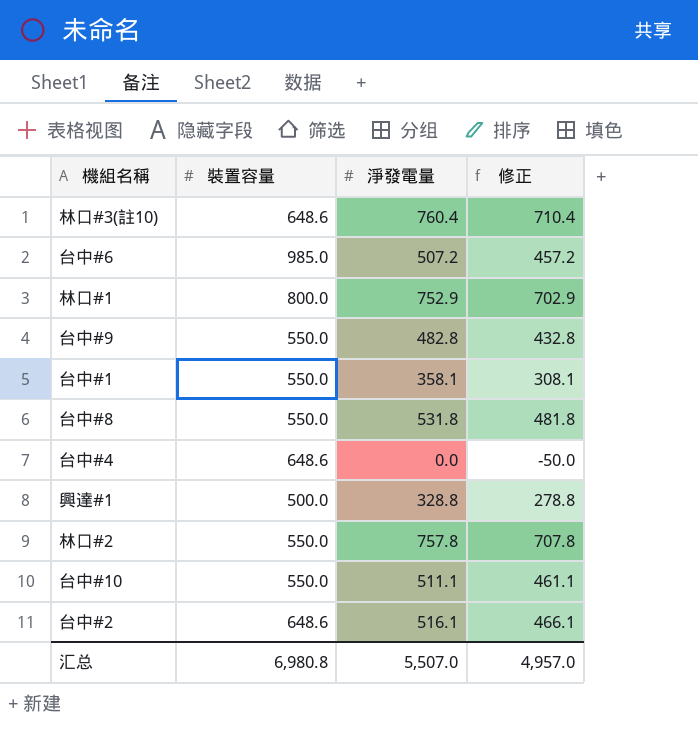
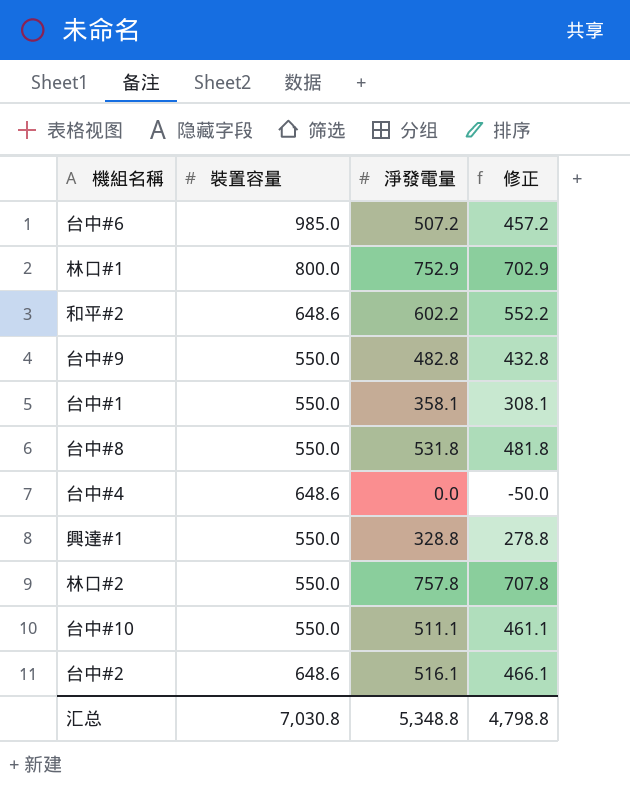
row 林口#3(註10): 648.6 | 760.4 | 710.4 -> none
row 和平#2: none -> 648.6 | 602.2 | 552.2
興達#1 | 裝置容量: 500.0 -> 550.0
汇总 | 裝置容量: 6,980.8 -> 7,030.8
汇总 | 淨發電量: 5,507.0 -> 5,348.8
汇总 | 修正: 4,957.0 -> 4,798.8

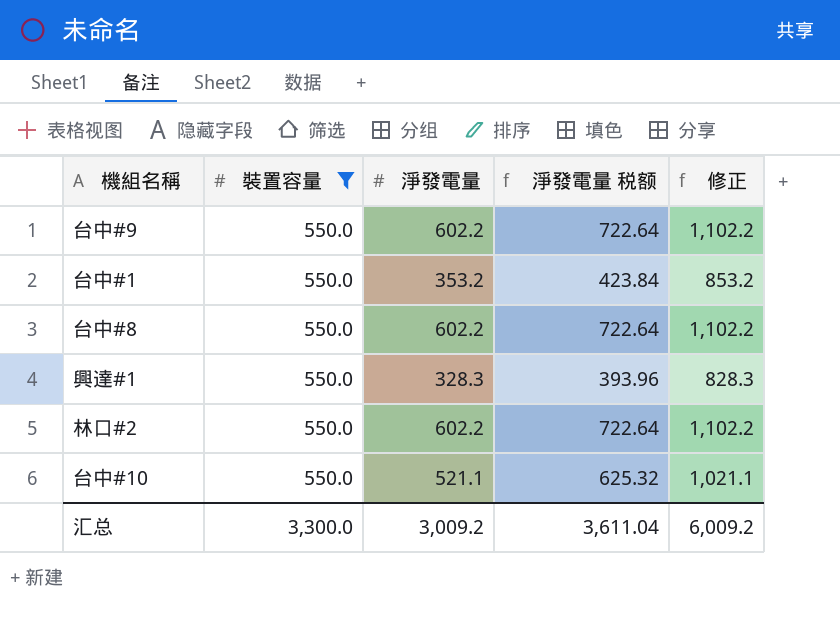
filter: none -> 裝置容量 = 550.0
column 淨發電量 税额 | formula: none -> [淨發電量] * 1.2
column 修正 | formula: [淨發電量] - 50 -> [淨發電量] + 500
台中#9 | 淨發電量: 482.8 -> 602.2
台中#1 | 淨發電量: 358.1 -> 353.2
台中#8 | 淨發電量: 531.8 -> 602.2
興達#1 | 淨發電量: 328.8 -> 328.3
林口#2 | 淨發電量: 757.8 -> 602.2
台中#10 | 淨發電量: 511.1 -> 521.1
汇总 | 裝置容量: 7,030.8 -> 3,300.0
汇总 | 淨發電量: 5,348.8 -> 3,009.2
汇总 | 修正: 4,798.8 -> 6,009.2

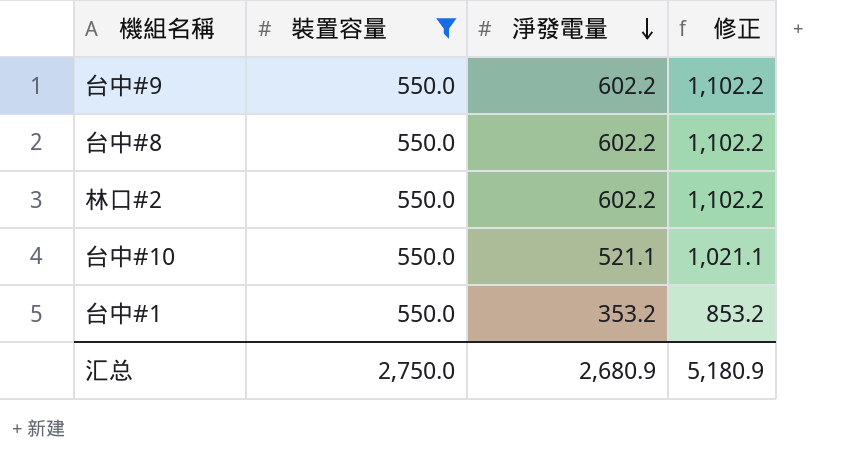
row order: none -> 淨發電量 descending
column 淨發電量 税额 | formula: [淨發電量] * 1.2 -> none
row 興達#1: 550.0 | 328.3 | 393.96 | 828.3 -> none
汇总 | 裝置容量: 3,300.0 -> 2,750.0
汇总 | 淨發電量: 3,009.2 -> 2,680.9
汇总 | 修正: 6,009.2 -> 5,180.9

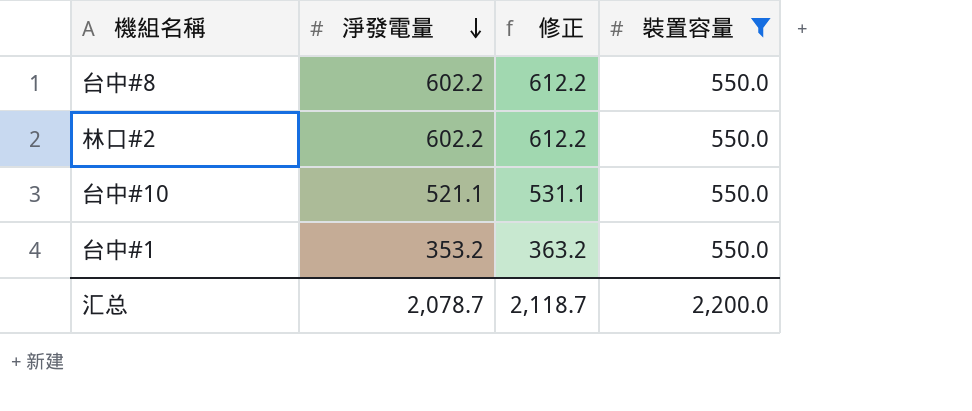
column 修正 | formula: [淨發電量] + 500 -> [淨發電量] + 10
column 裝置容量 | position: 2 -> 4
row 台中#9: 550.0 | 602.2 | 1,102.2 -> none
汇总 | 淨發電量: 2,680.9 -> 2,078.7
汇总 | 修正: 5,180.9 -> 2,118.7
汇总 | 裝置容量: 2,750.0 -> 2,200.0

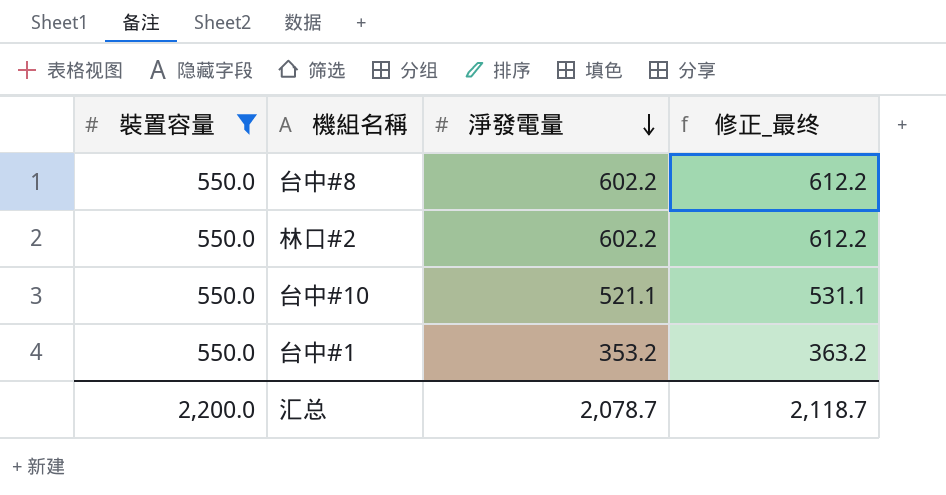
column 裝置容量 | position: 4 -> 1
column name: 修正 -> 修正_最终

